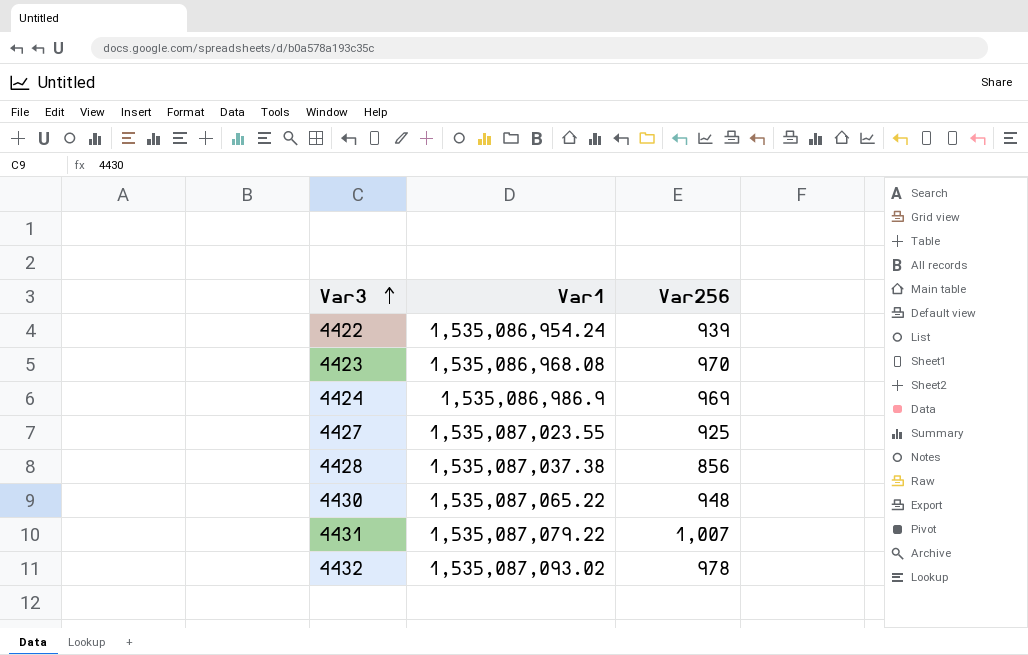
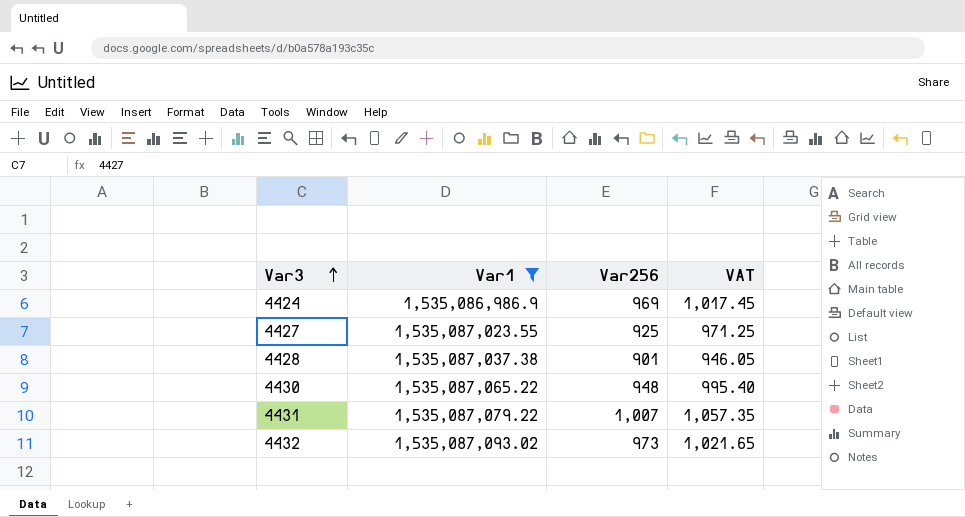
filter: none -> Var1 >= 1,535,086,986.9
column VAT | formula: none -> [Var256] * 1.05
4428 | Var256: 856 -> 901
4432 | Var256: 978 -> 973

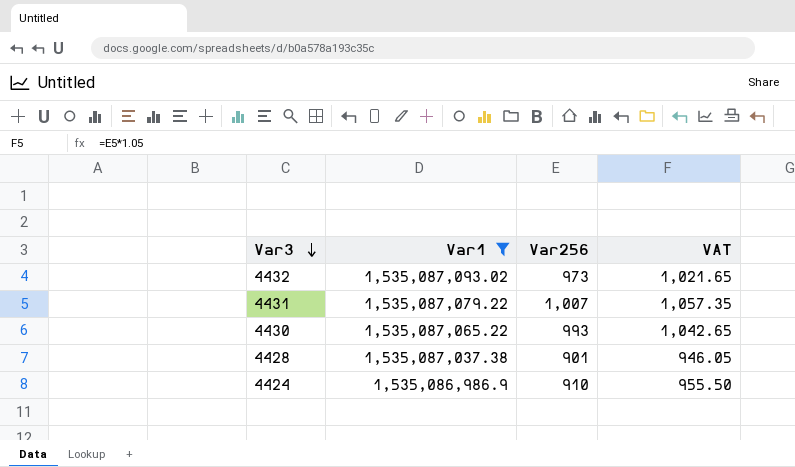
row order: Var3 ascending -> Var3 descending
row 4427: 1,535,087,023.55 | 925 | 971.25 -> none
4430 | Var256: 948 -> 993
4430 | VAT: 995.40 -> 1,042.65
4424 | Var256: 969 -> 910
4424 | VAT: 1,017.45 -> 955.50

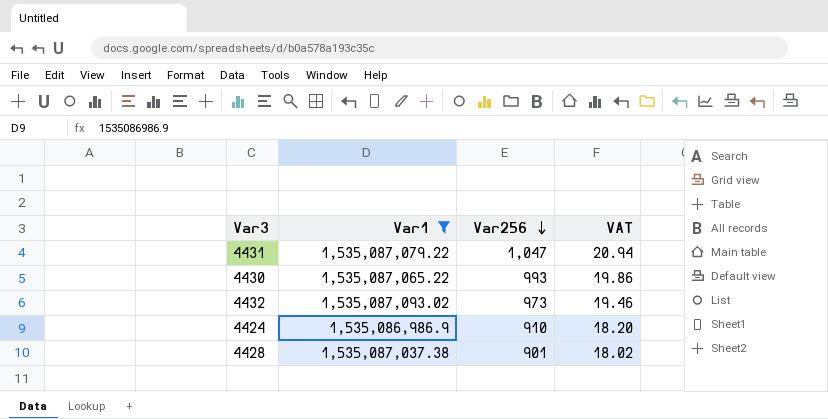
row order: Var3 descending -> Var256 descending
column VAT | formula: [Var256] * 1.05 -> [Var256] * 0.02
4431 | Var256: 1,007 -> 1,047

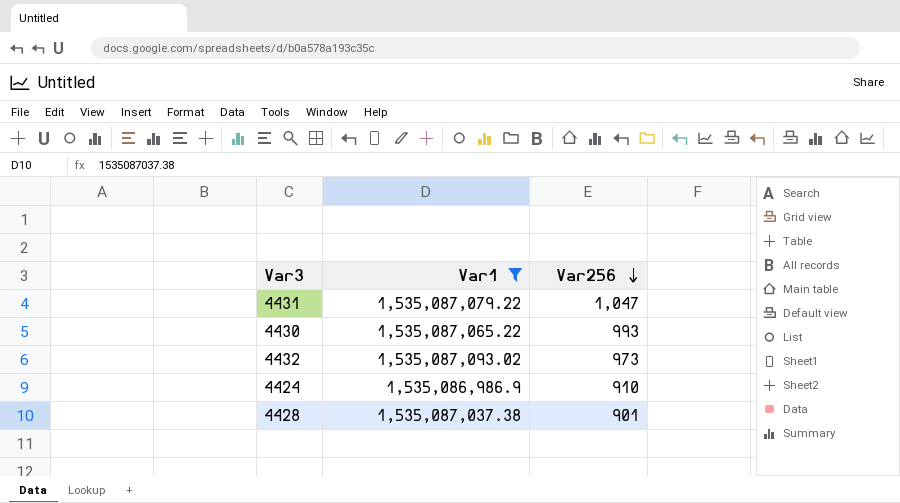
column VAT | formula: [Var256] * 0.02 -> none

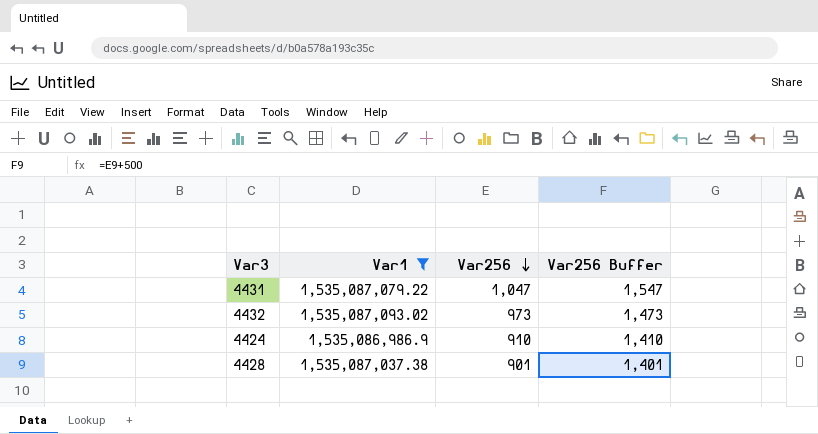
column Var256 Buffer | formula: none -> [Var256] + 500
row 4430: 1,535,087,065.22 | 993 -> none

